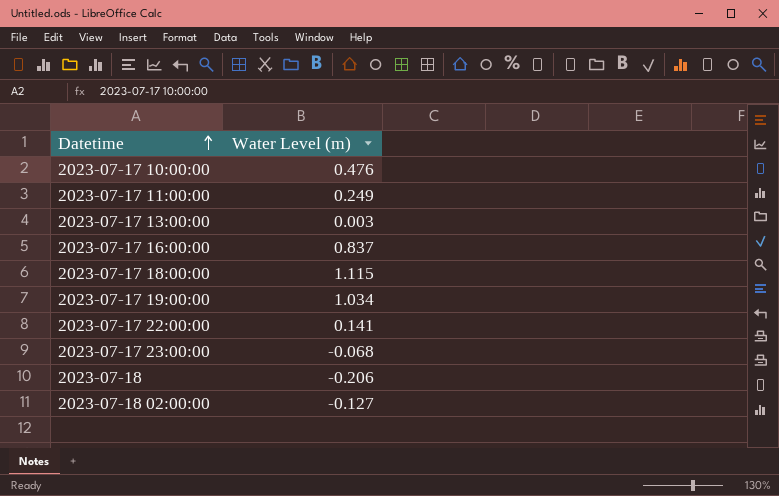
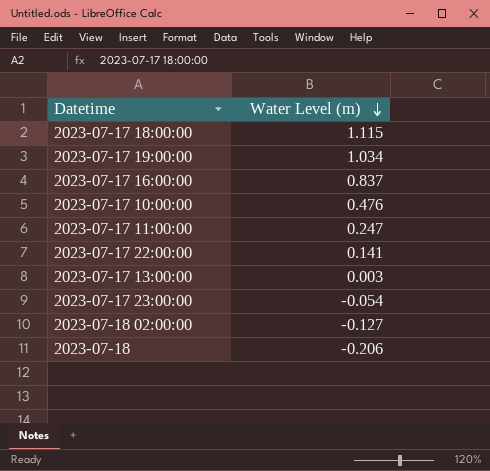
row order: Datetime ascending -> Water Level (m) descending
2023-07-17 11:00:00 | Water Level (m): 0.249 -> 0.247
2023-07-17 23:00:00 | Water Level (m): -0.068 -> -0.054

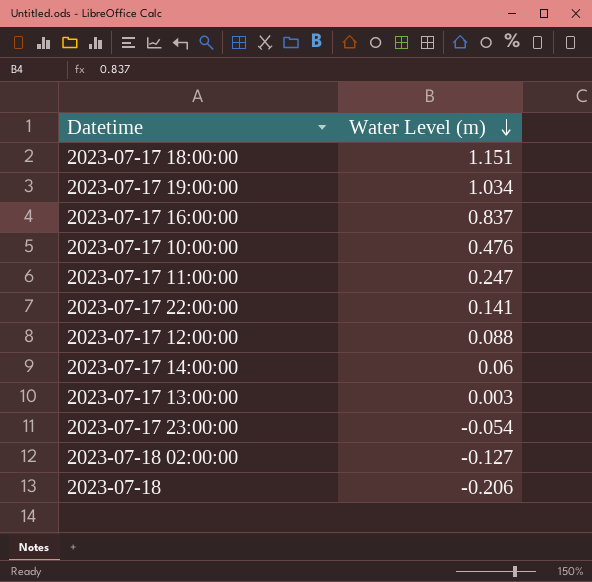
2023-07-17 18:00:00 | Water Level (m): 1.115 -> 1.151
row 2023-07-17 12:00:00: none -> 0.088
row 2023-07-17 14:00:00: none -> 0.06

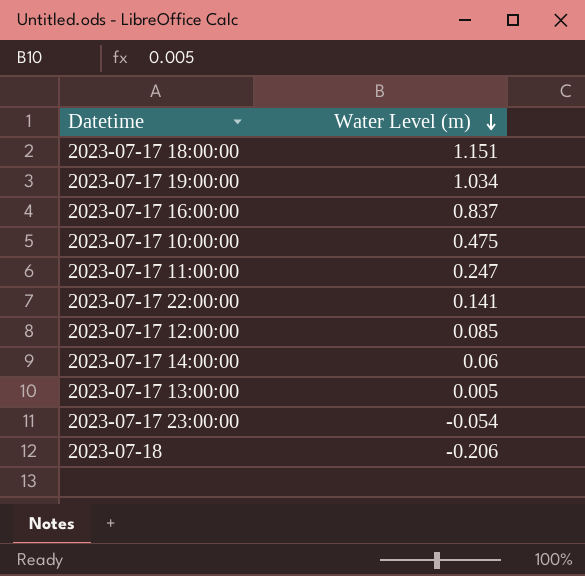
row 2023-07-18 02:00:00: -0.127 -> none
2023-07-17 10:00:00 | Water Level (m): 0.476 -> 0.475
2023-07-17 12:00:00 | Water Level (m): 0.088 -> 0.085
2023-07-17 13:00:00 | Water Level (m): 0.003 -> 0.005

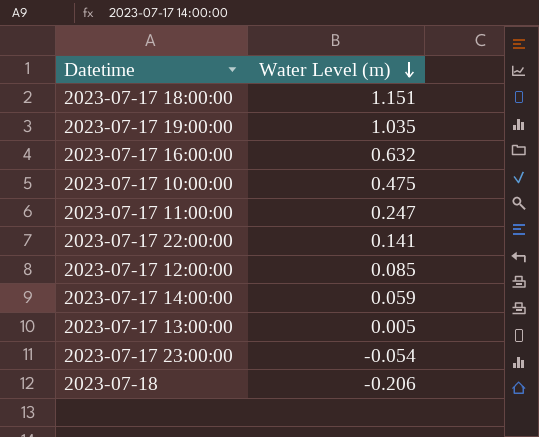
2023-07-17 19:00:00 | Water Level (m): 1.034 -> 1.035
2023-07-17 16:00:00 | Water Level (m): 0.837 -> 0.632
2023-07-17 14:00:00 | Water Level (m): 0.06 -> 0.059

